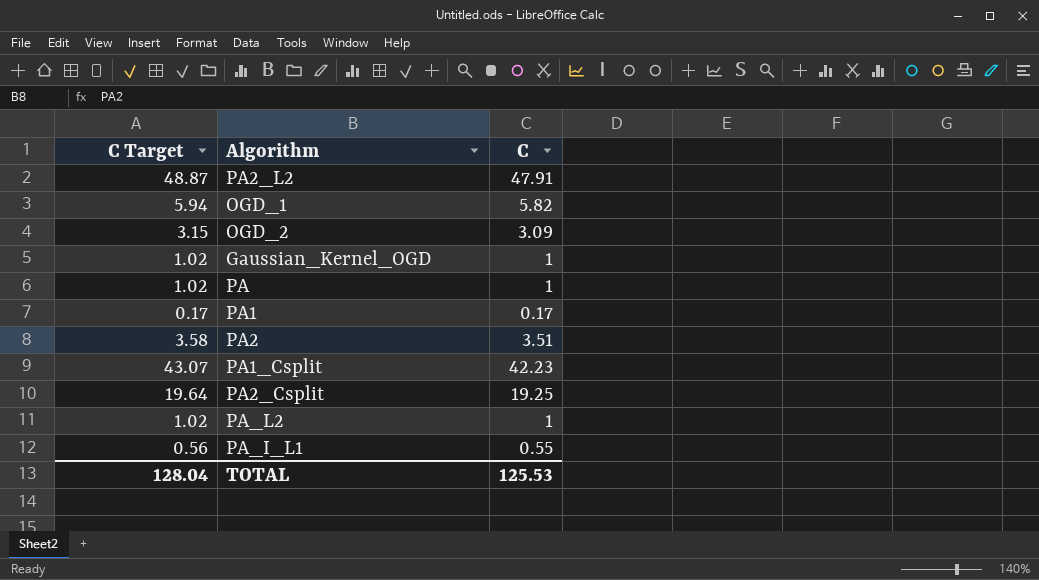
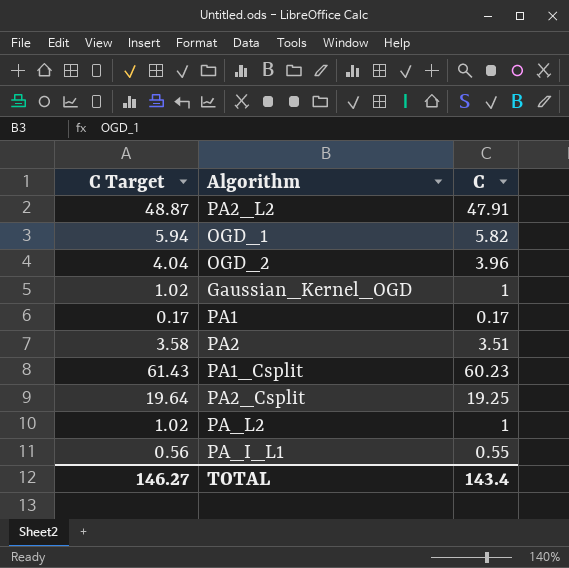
row PA: 1.02 | 1 -> none
OGD_2 | C Target: 3.15 -> 4.04
OGD_2 | C: 3.09 -> 3.96
PA1_Csplit | C Target: 43.07 -> 61.43
PA1_Csplit | C: 42.23 -> 60.23
TOTAL | C Target: 128.04 -> 146.27
TOTAL | C: 125.53 -> 143.4

